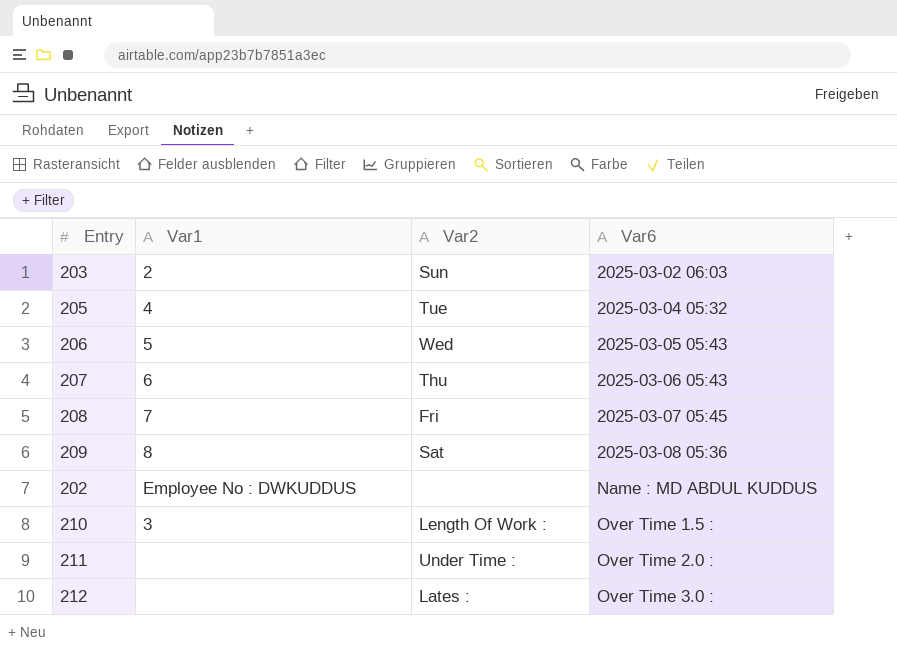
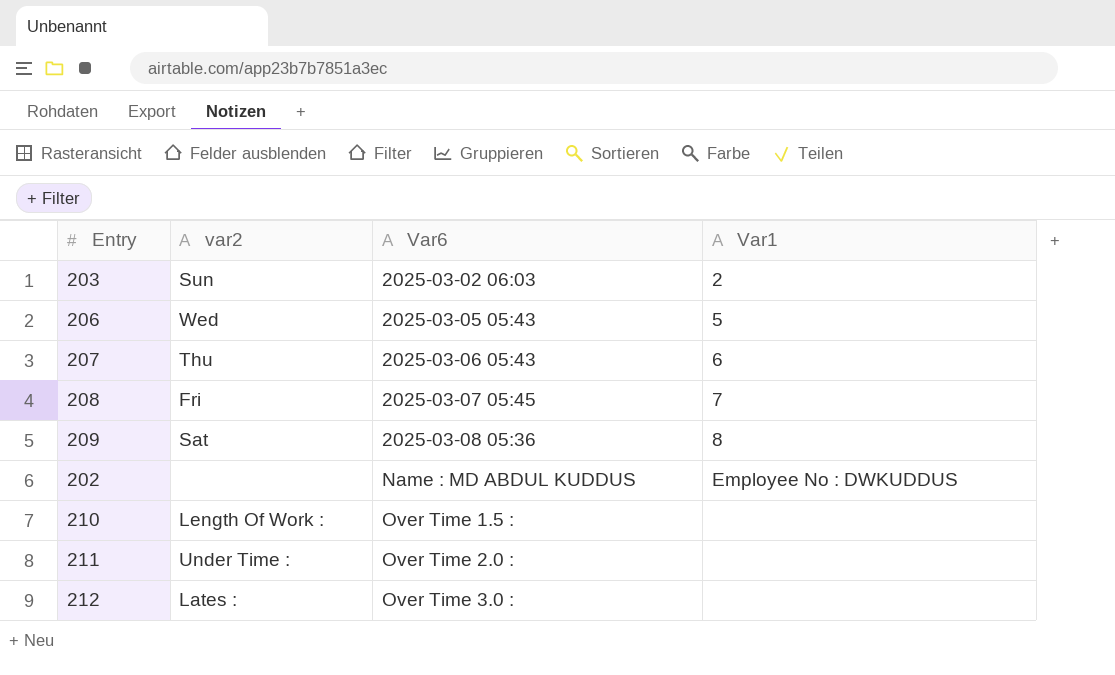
column name: Var2 -> var2
column Var1 | position: 2 -> 4
row 205: 4 | Tue | 2025-03-04 05:32 -> none
210 | Var1: 3 -> none

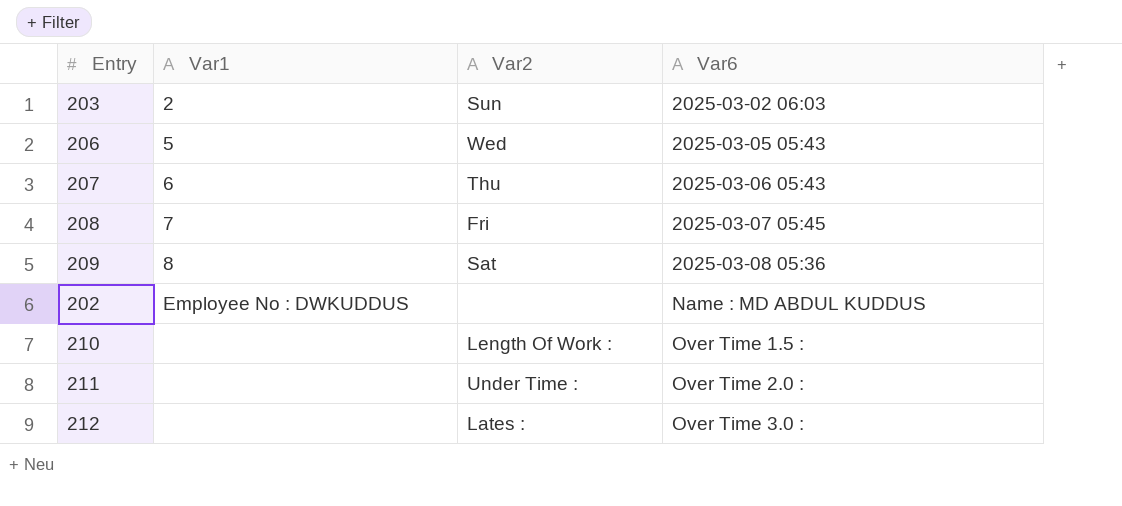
column Var1 | position: 4 -> 2
column name: var2 -> Var2

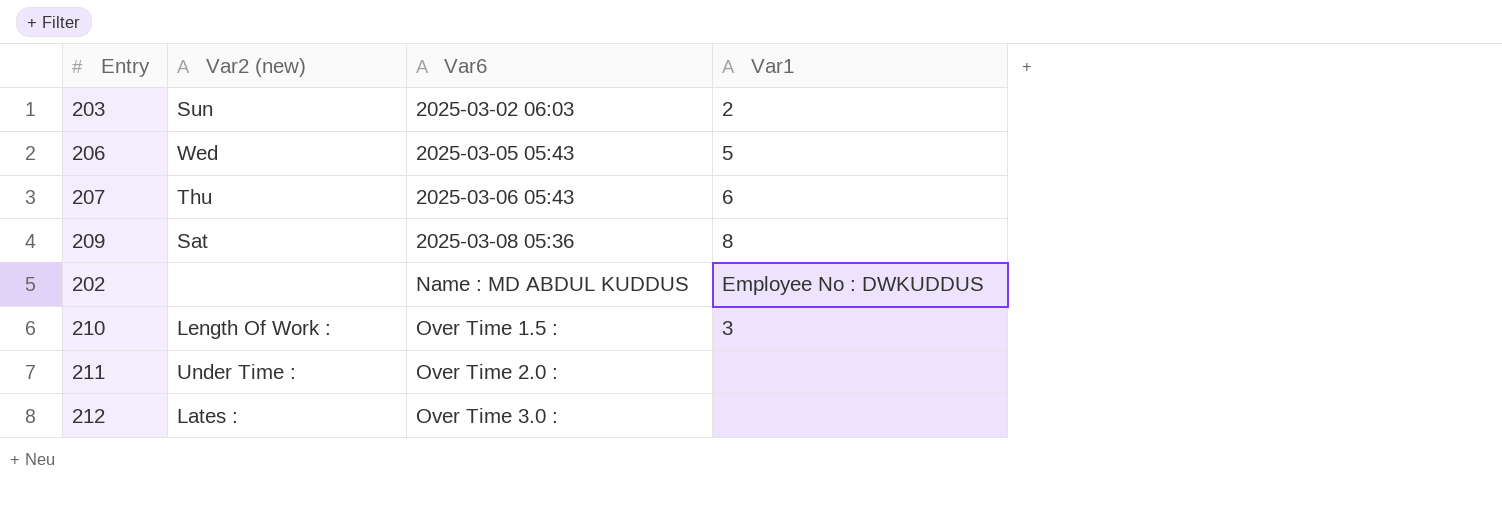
column name: Var2 -> Var2 (new)
column Var1 | position: 2 -> 4
row 208: 7 | Fri | 2025-03-07 05:45 -> none
210 | Var1: none -> 3

